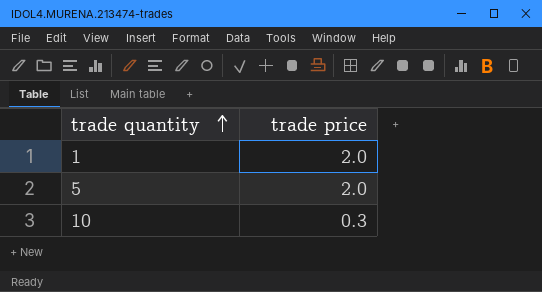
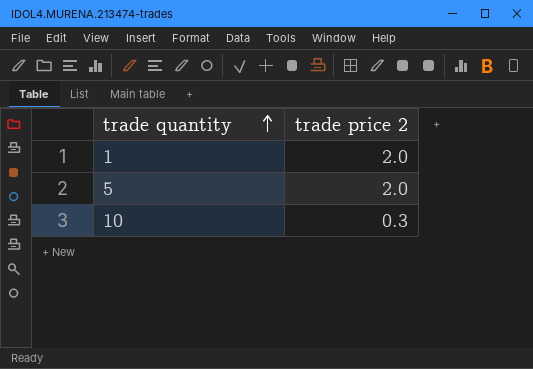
column name: trade price -> trade price 2

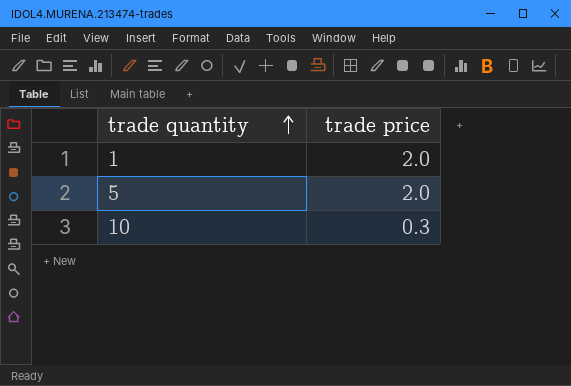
column name: trade price 2 -> trade price

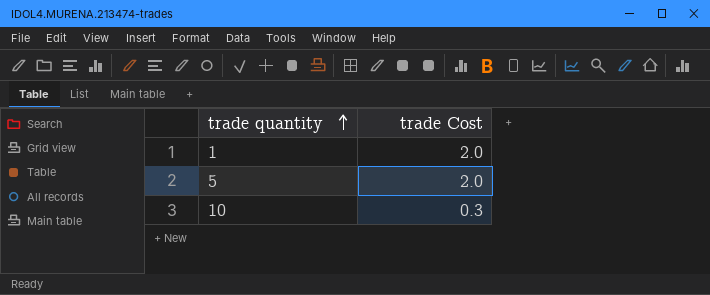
column name: trade price -> trade Cost

